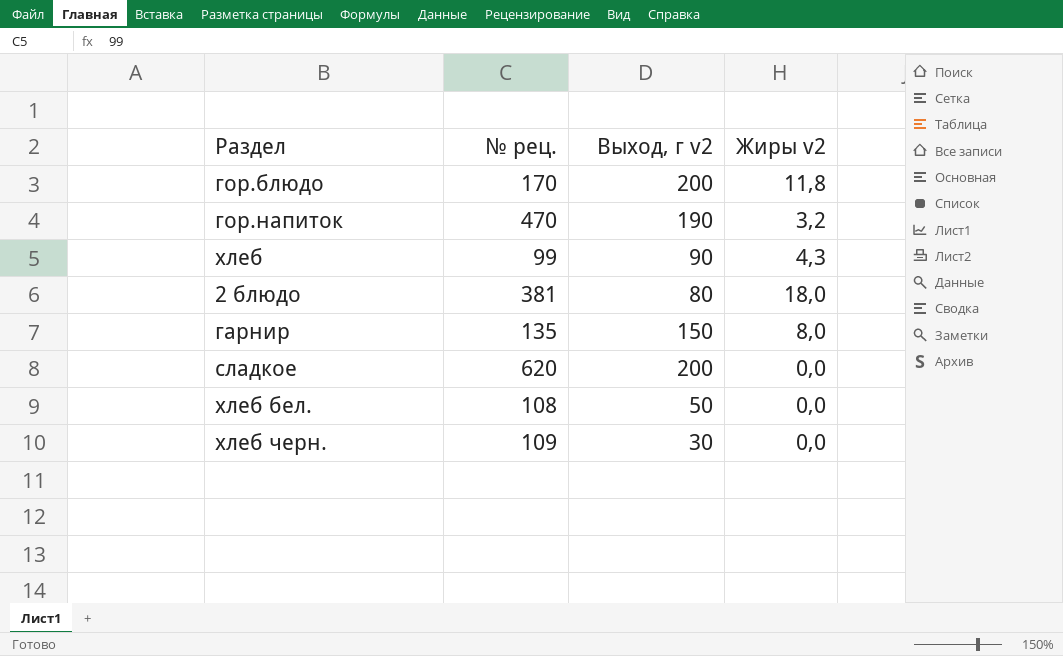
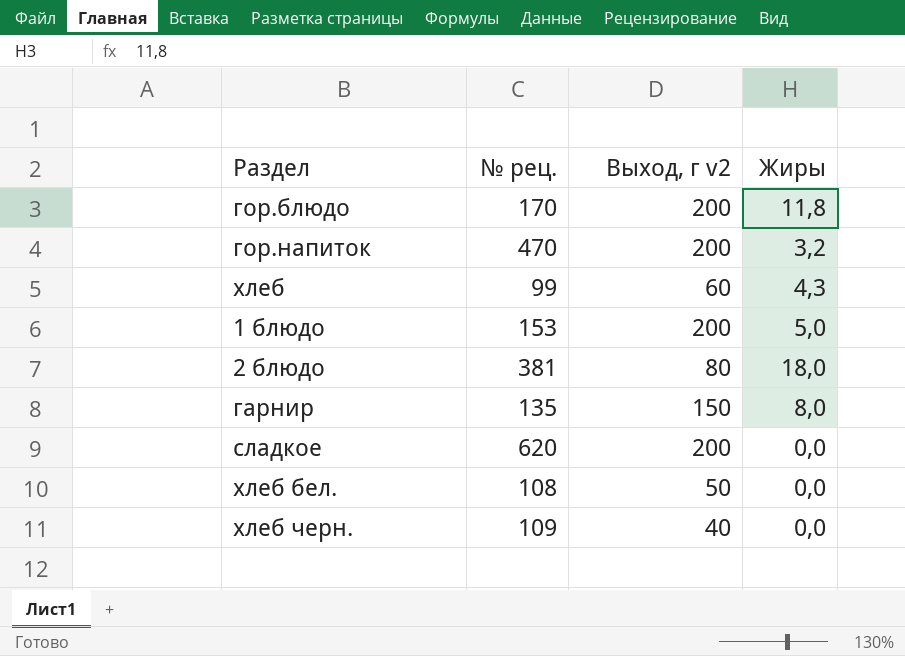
column name: Жиры v2 -> Жиры
гор.напиток | Выход, г v2: 190 -> 200
хлеб | Выход, г v2: 90 -> 60
row 1 блюдо: none -> 153 | 200 | 5,0
хлеб черн. | Выход, г v2: 30 -> 40

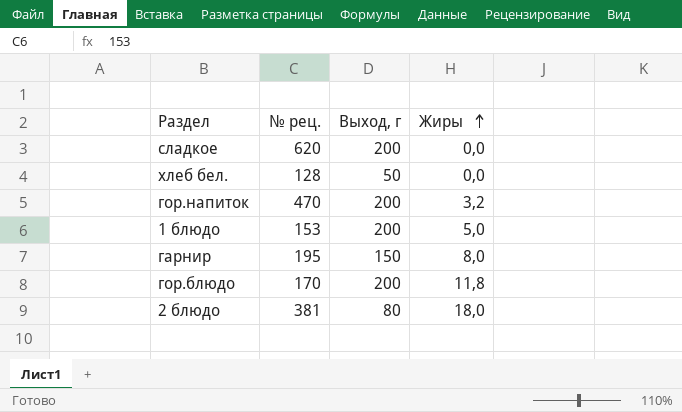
row order: none -> Жиры ascending
column name: Выход, г v2 -> Выход, г
row хлеб: 99 | 60 | 4,3 -> none
row хлеб черн.: 109 | 40 | 0,0 -> none
хлеб бел. | № рец.: 108 -> 128
гарнир | № рец.: 135 -> 195

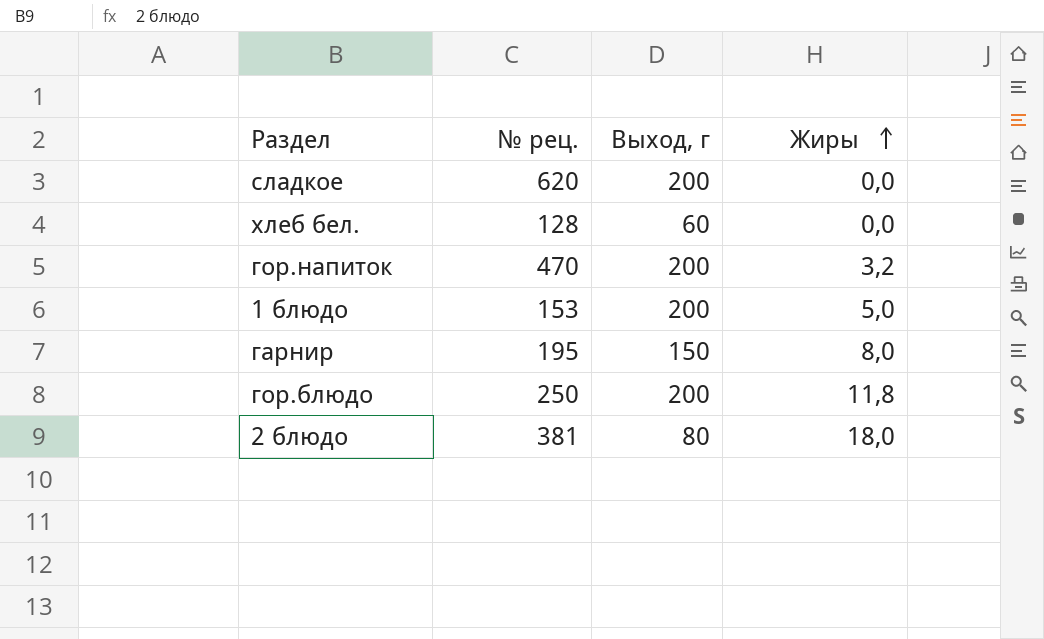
хлеб бел. | Выход, г: 50 -> 60
гор.блюдо | № рец.: 170 -> 250

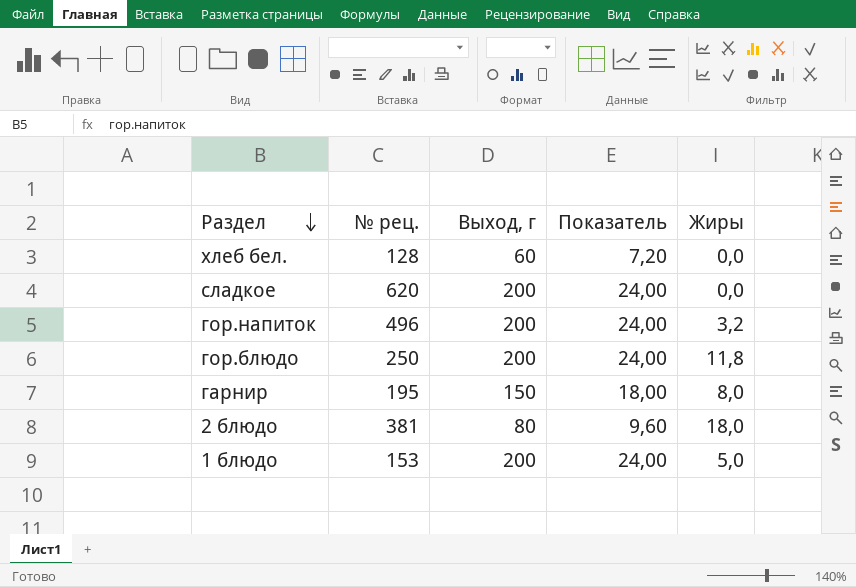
row order: Жиры ascending -> Раздел descending
column Показатель | formula: none -> [Выход, г] * 0,12
гор.напиток | № рец.: 470 -> 496

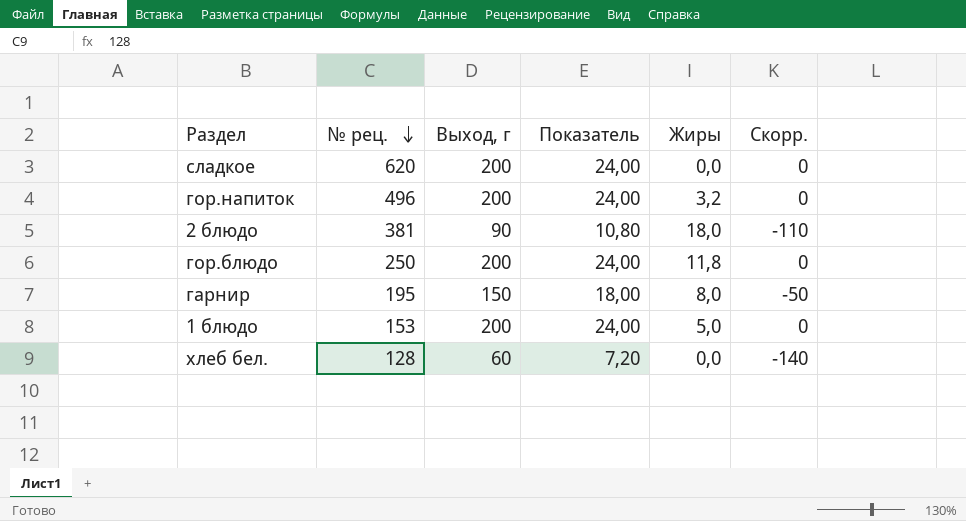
row order: Раздел descending -> № рец. descending
column Скорр. | formula: none -> [Выход, г] - 200
2 блюдо | Выход, г: 80 -> 90
2 блюдо | Показатель: 9,60 -> 10,80

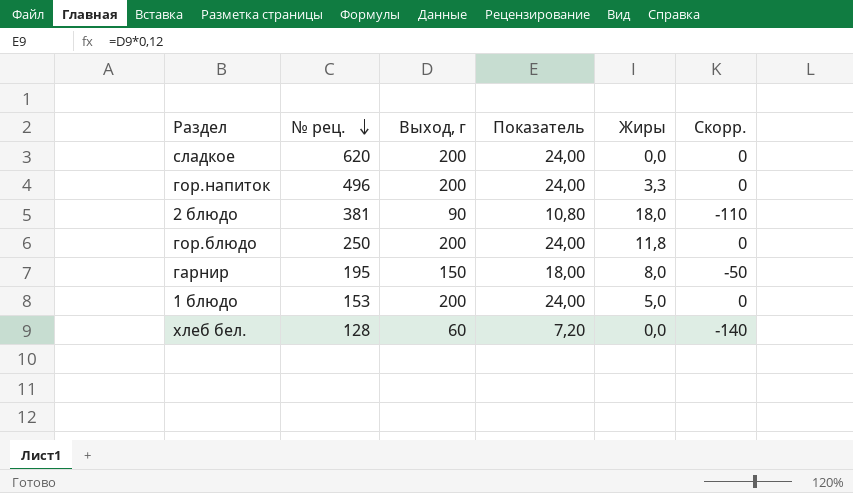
гор.напиток | Жиры: 3,2 -> 3,3

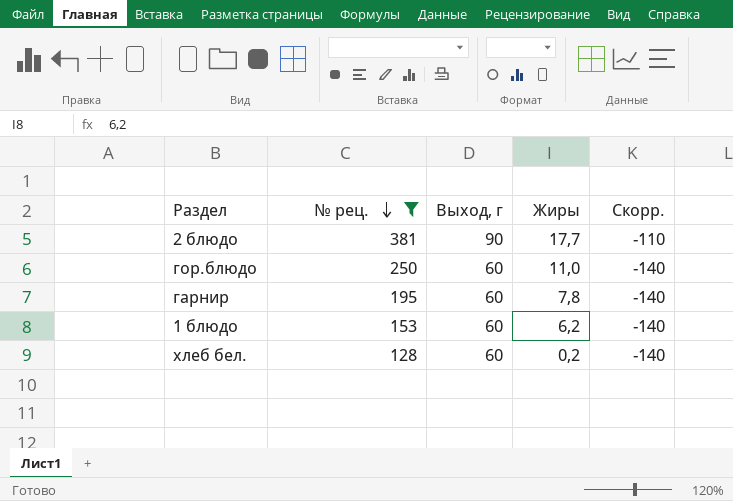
filter: none -> № рец. <= 381
column Показатель | formula: [Выход, г] * 0,12 -> none
2 блюдо | Жиры: 18,0 -> 17,7
гор.блюдо | Выход, г: 200 -> 60
гор.блюдо | Жиры: 11,8 -> 11,0
гор.блюдо | Скорр.: 0 -> -140
гарнир | Выход, г: 150 -> 60
гарнир | Жиры: 8,0 -> 7,8
гарнир | Скорр.: -50 -> -140
1 блюдо | Выход, г: 200 -> 60
1 блюдо | Жиры: 5,0 -> 6,2
1 блюдо | Скорр.: 0 -> -140
хлеб бел. | Жиры: 0,0 -> 0,2

